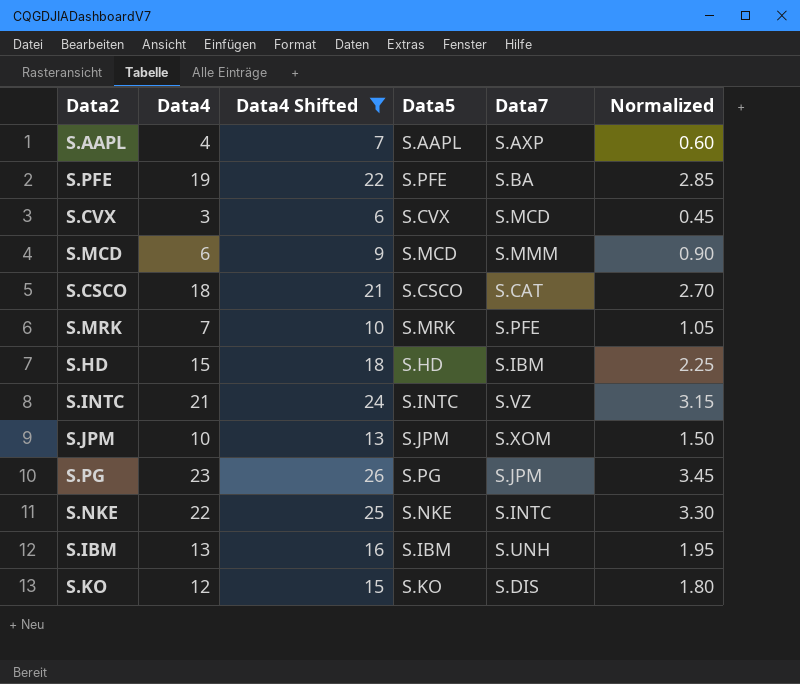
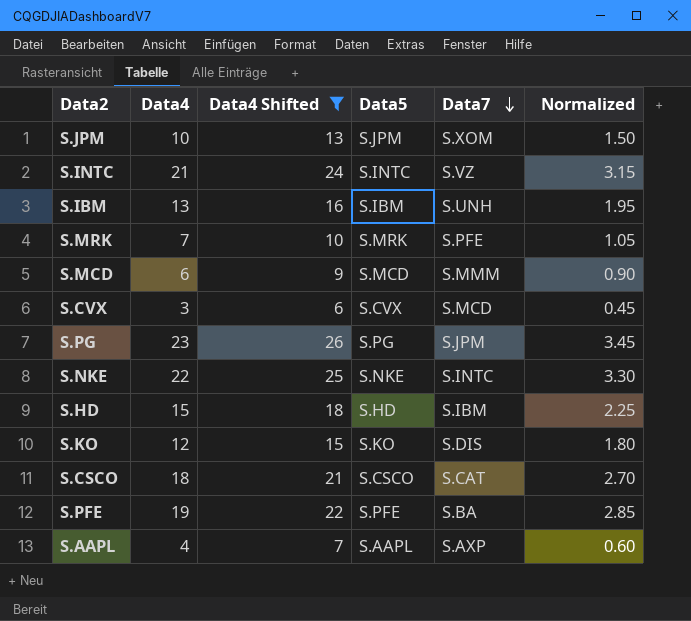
row order: none -> Data7 descending

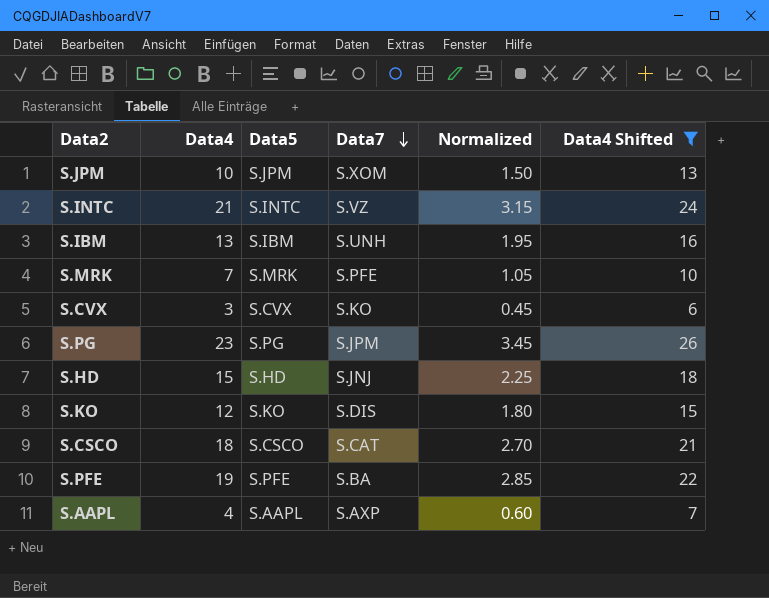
column Data4 Shifted | position: 3 -> 6
row S.MCD: 6 | 9 | S.MCD | S.MMM | 0.90 -> none
row S.NKE: 22 | 25 | S.NKE | S.INTC | 3.30 -> none
S.CVX | Data7: S.MCD -> S.KO
S.HD | Data7: S.IBM -> S.JNJ

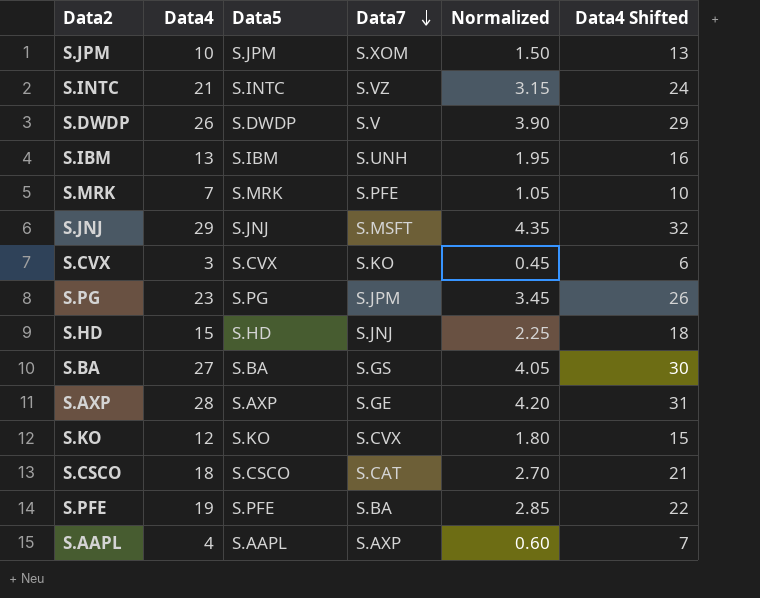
filter: Data4 Shifted <= 26 -> none
S.KO | Data7: S.DIS -> S.CVX

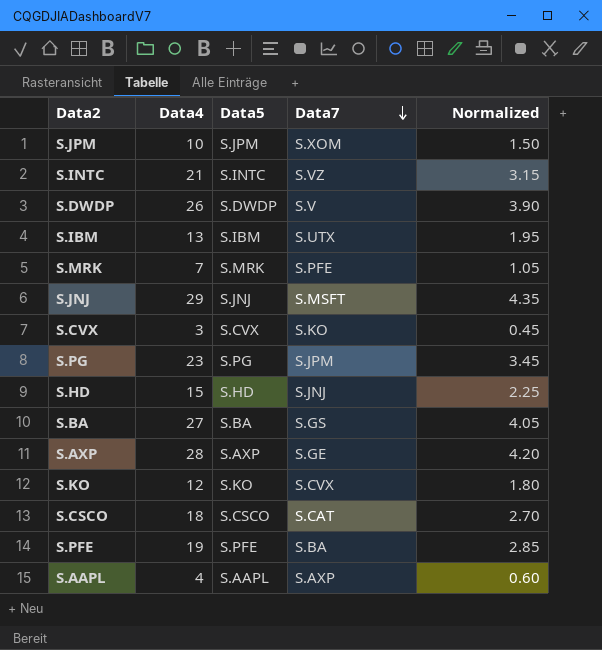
column Data4 Shifted | formula: [Data4] + 3 -> none
S.IBM | Data7: S.UNH -> S.UTX

